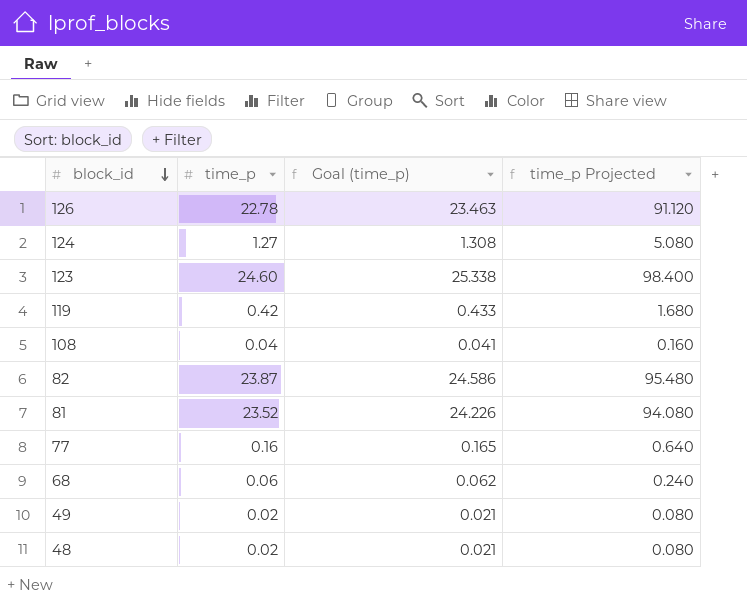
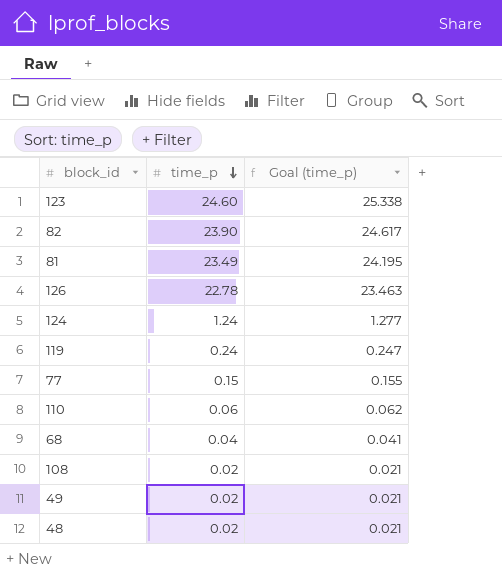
row order: block_id descending -> time_p descending
column time_p Projected | formula: [time_p] * 4 -> none
82 | time_p: 23.87 -> 23.90
82 | Goal (time_p): 24.586 -> 24.617
81 | time_p: 23.52 -> 23.49
81 | Goal (time_p): 24.226 -> 24.195
124 | time_p: 1.27 -> 1.24
124 | Goal (time_p): 1.308 -> 1.277
119 | time_p: 0.42 -> 0.24
119 | Goal (time_p): 0.433 -> 0.247
77 | time_p: 0.16 -> 0.15
77 | Goal (time_p): 0.165 -> 0.155
row 110: none -> 0.06 | 0.062
68 | time_p: 0.06 -> 0.04
68 | Goal (time_p): 0.062 -> 0.041
108 | time_p: 0.04 -> 0.02
108 | Goal (time_p): 0.041 -> 0.021

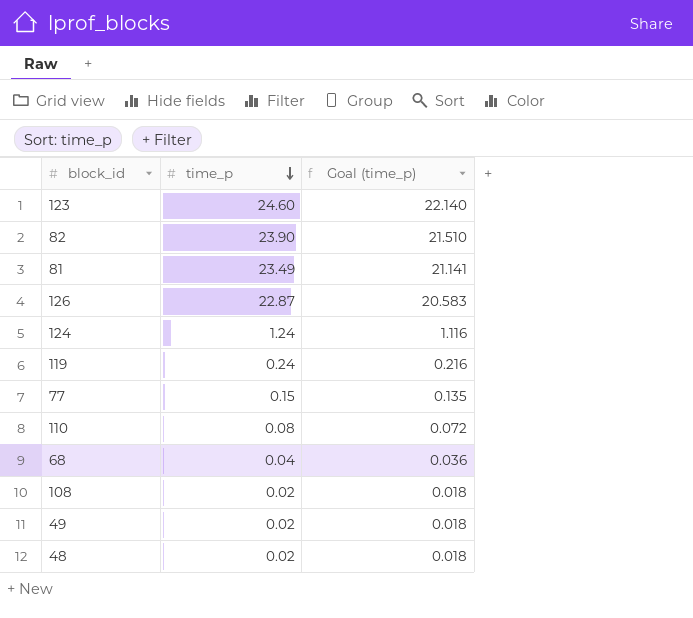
column Goal (time_p) | formula: [time_p] * 1.03 -> [time_p] * 0.9
126 | time_p: 22.78 -> 22.87
110 | time_p: 0.06 -> 0.08

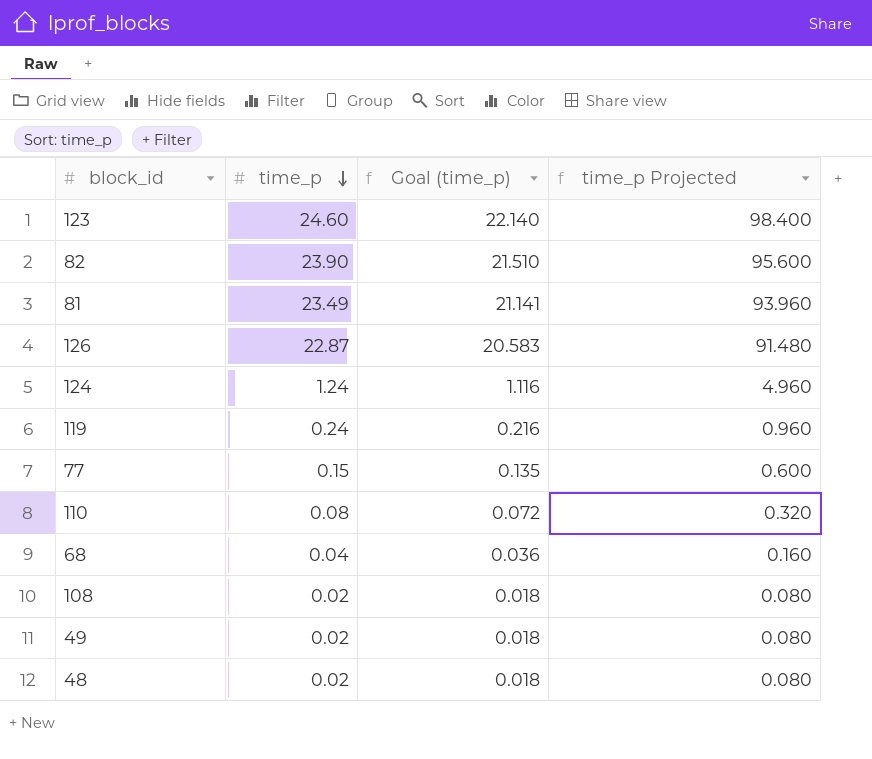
column time_p Projected | formula: none -> [time_p] * 4

